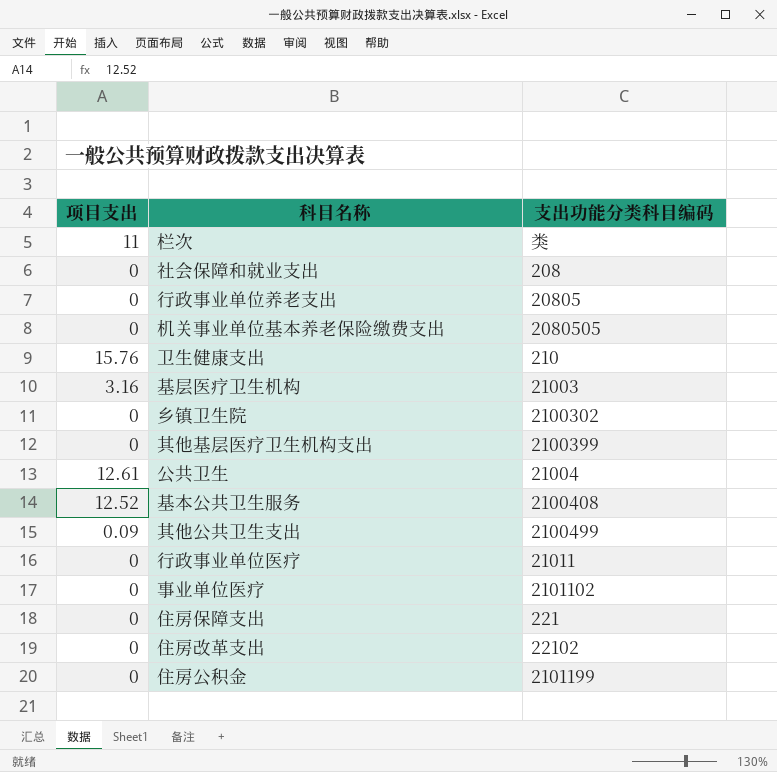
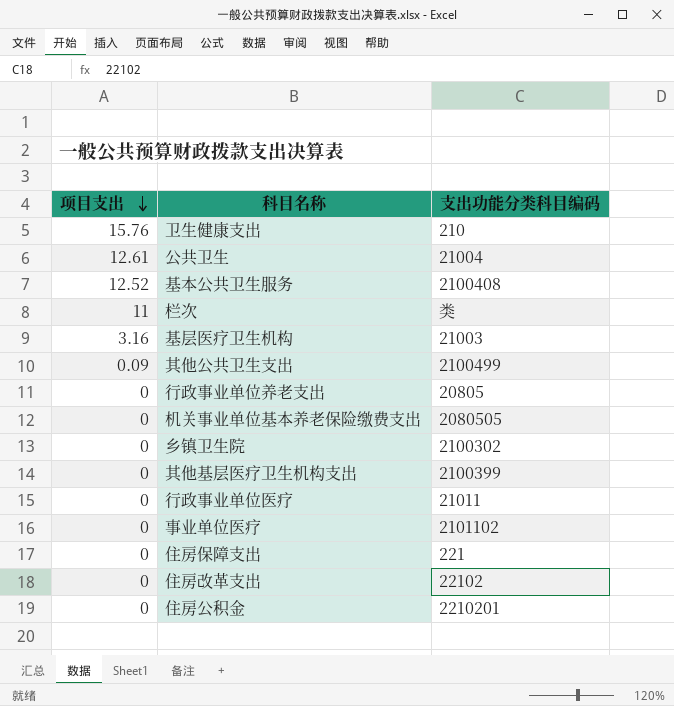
row order: none -> 项目支出 descending
row 社会保障和就业支出: 0 | 208 -> none
住房公积金 | 支出功能分类科目编码: 2101199 -> 2210201

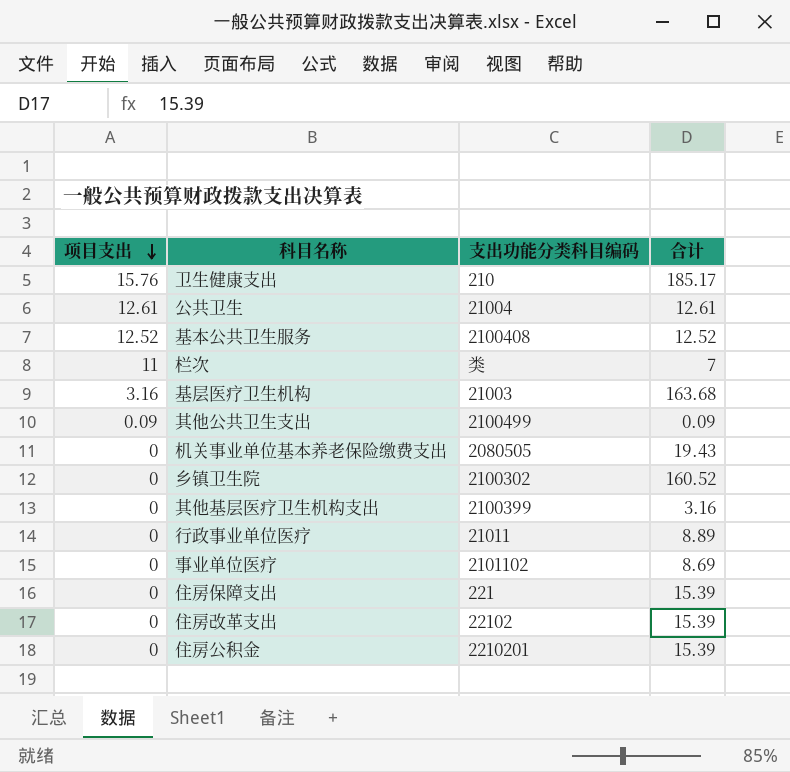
column 合计 | position: none -> 4
row 行政事业单位养老支出: 0 | 20805 -> none

